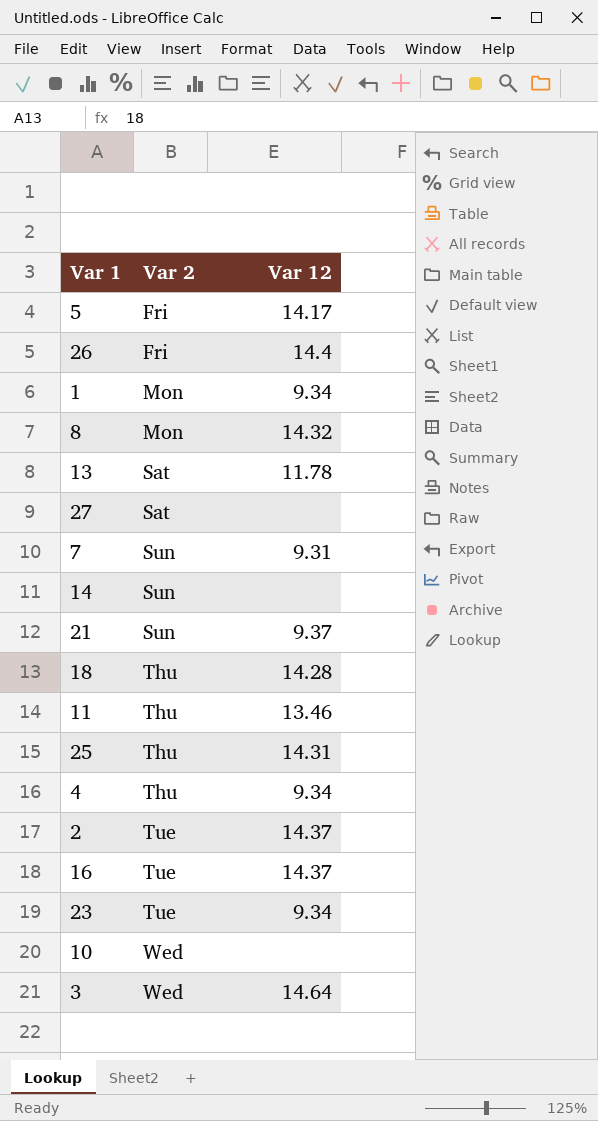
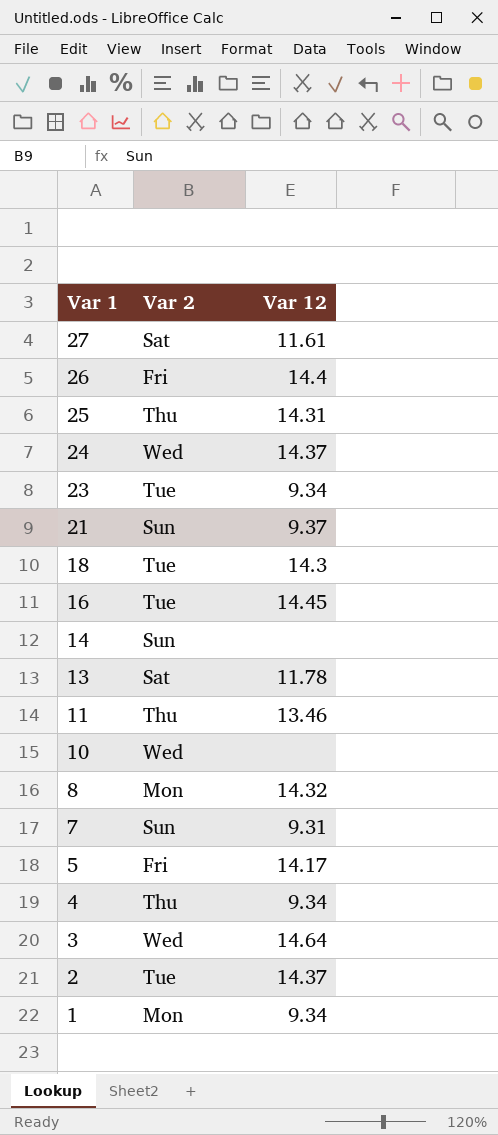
row order: Var 2 ascending -> Var 1 descending
27 | Var 12: none -> 11.61
row 24: none -> Wed | 14.37
18 | Var 2: Thu -> Tue
18 | Var 12: 14.28 -> 14.3
16 | Var 12: 14.37 -> 14.45

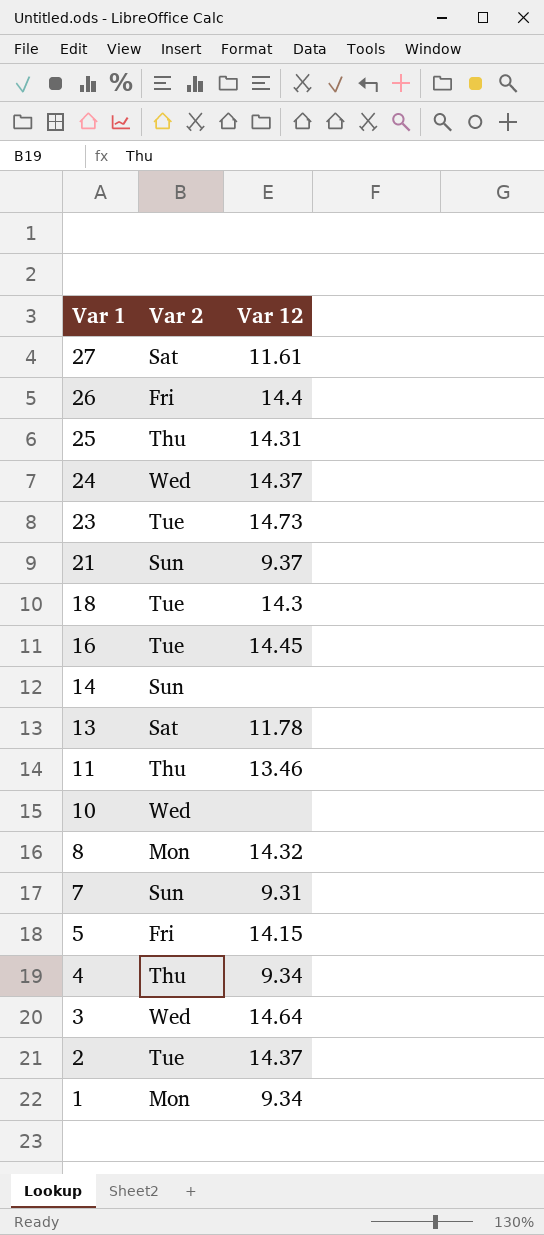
23 | Var 12: 9.34 -> 14.73
5 | Var 12: 14.17 -> 14.15

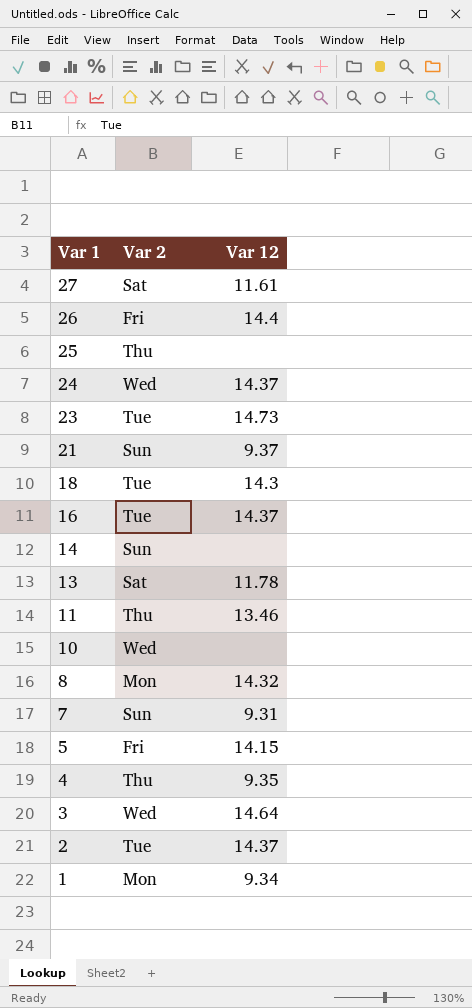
25 | Var 12: 14.31 -> none
16 | Var 12: 14.45 -> 14.37
4 | Var 12: 9.34 -> 9.35

